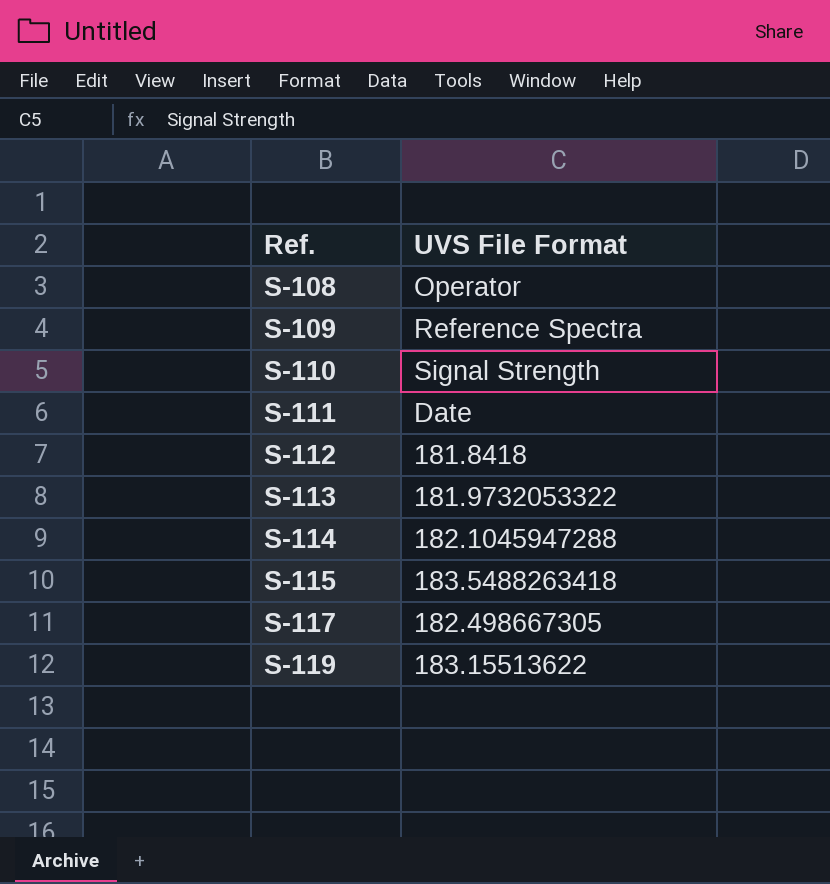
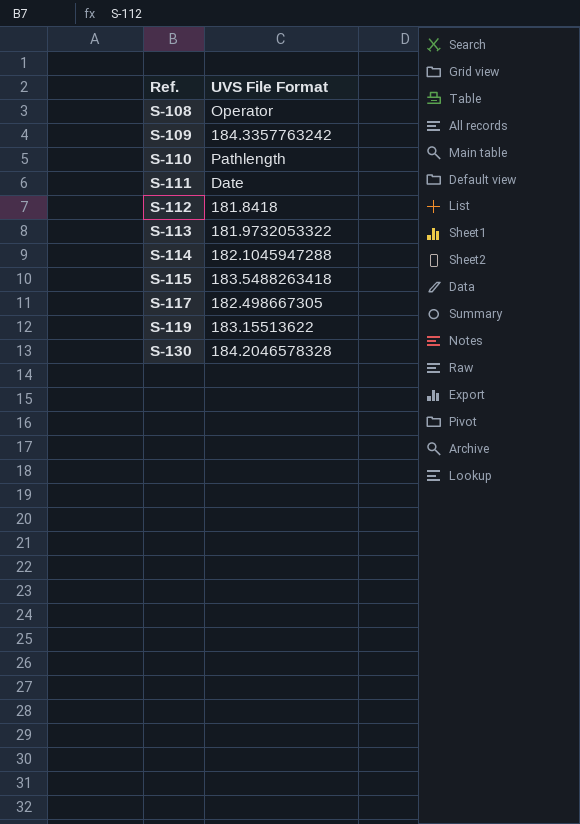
S-109 | UVS File Format: Reference Spectra -> 184.3357763242
S-110 | UVS File Format: Signal Strength -> Pathlength
row S-130: none -> 184.2046578328

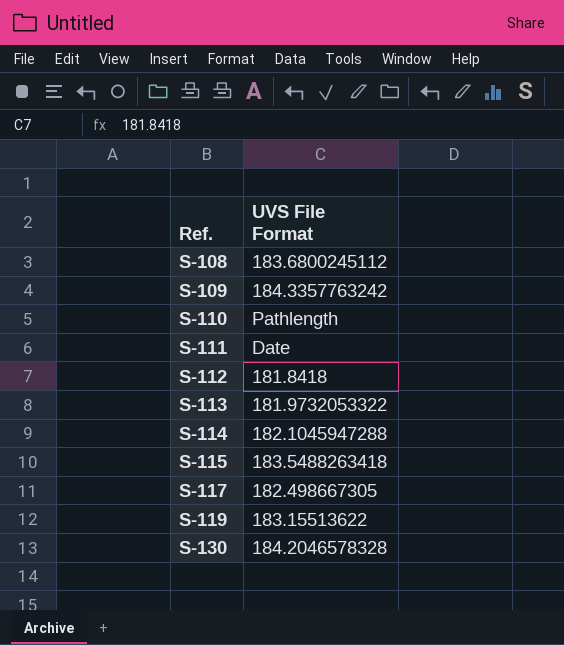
S-108 | UVS File Format: Operator -> 183.6800245112

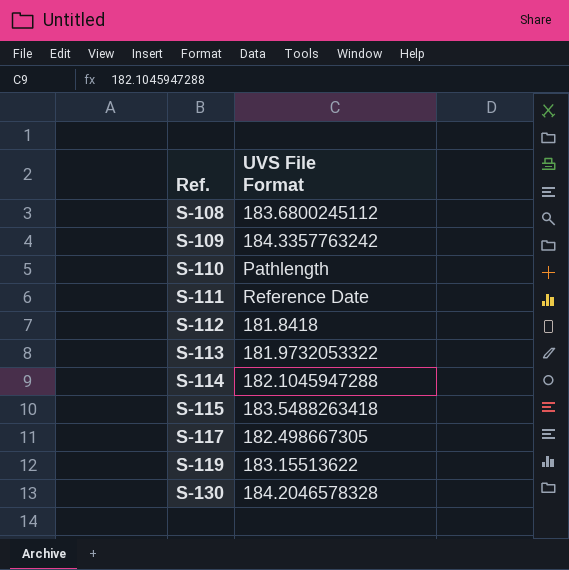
S-111 | UVS File Format: Date -> Reference Date

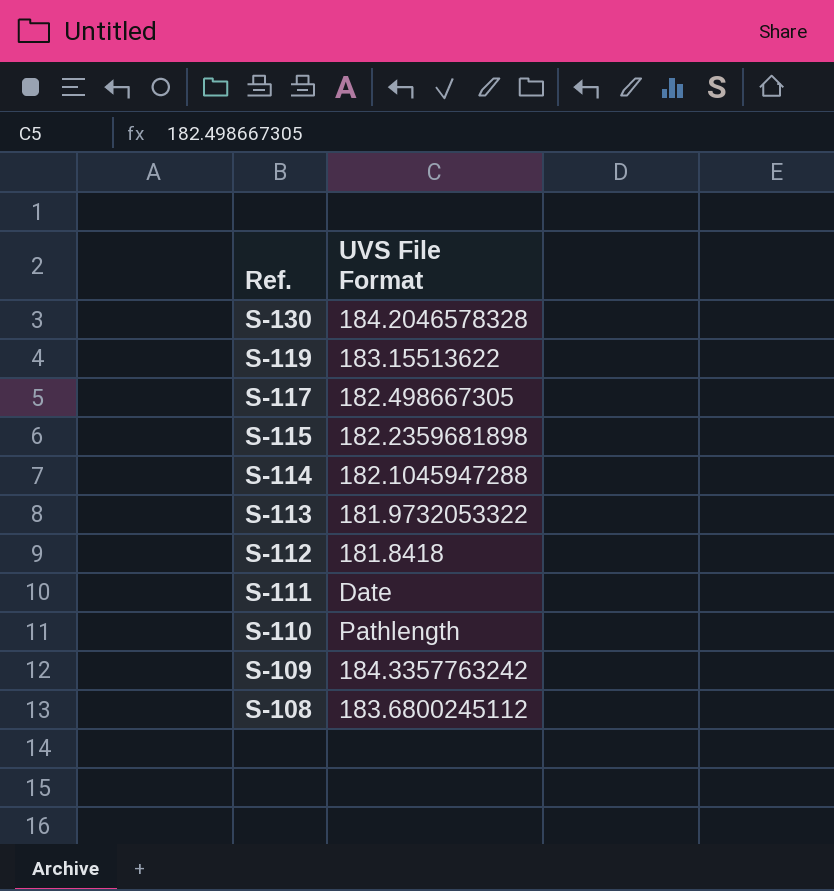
row order: Ref. ascending -> Ref. descending
S-115 | UVS File Format: 183.5488263418 -> 182.2359681898
S-111 | UVS File Format: Reference Date -> Date

